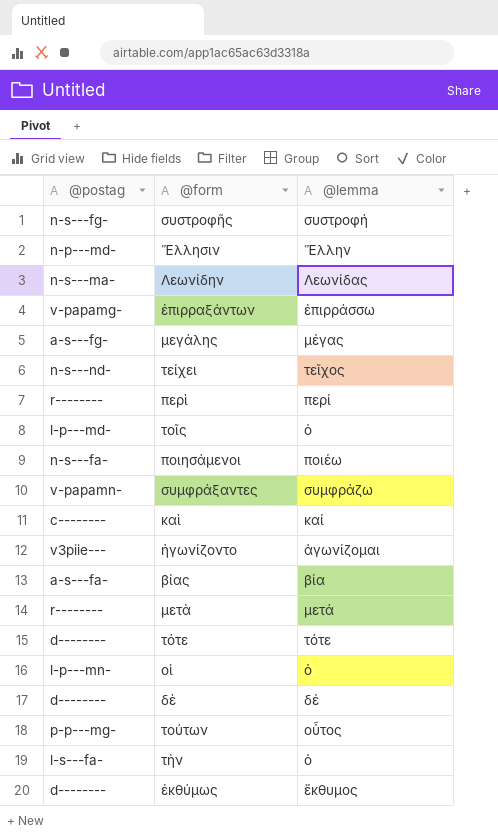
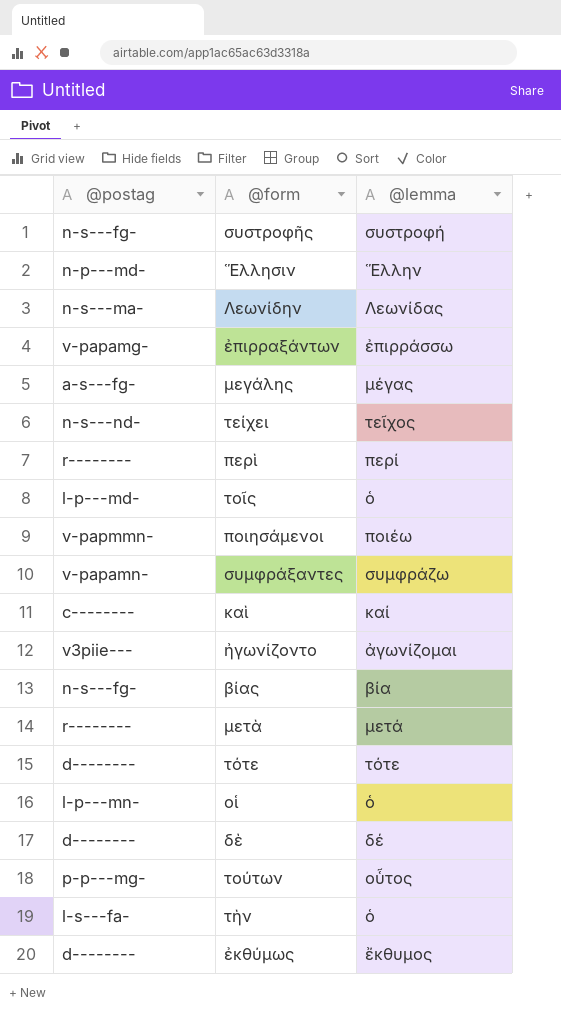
ποιησάμενοι | @postag: n-s---fa- -> v-papmmn-
βίας | @postag: a-s---fa- -> n-s---fg-

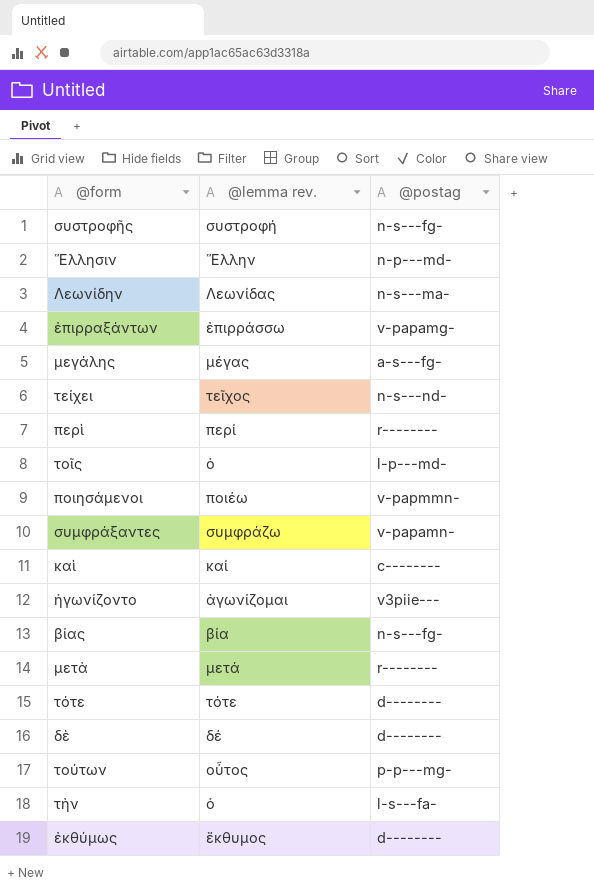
column name: @lemma -> @lemma rev.
column @postag | position: 1 -> 3
row οἱ: l-p---mn- | ὁ -> none

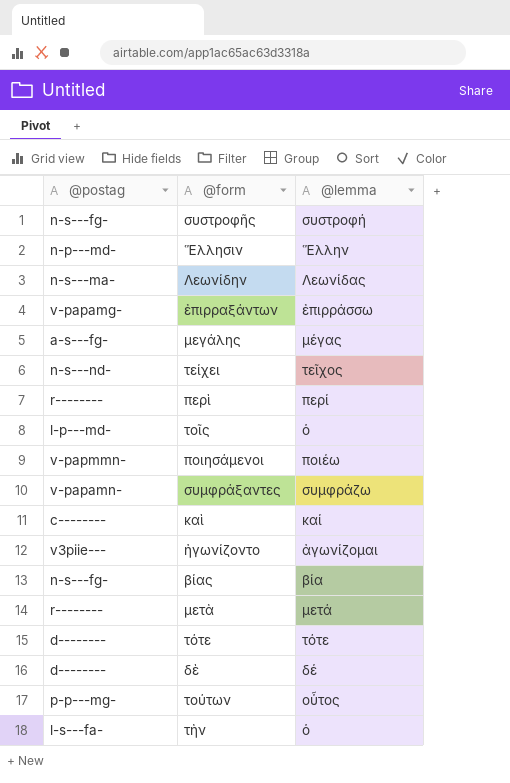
column @postag | position: 3 -> 1
column name: @lemma rev. -> @lemma
row ἐκθύμως: ἔκθυμος | d-------- -> none

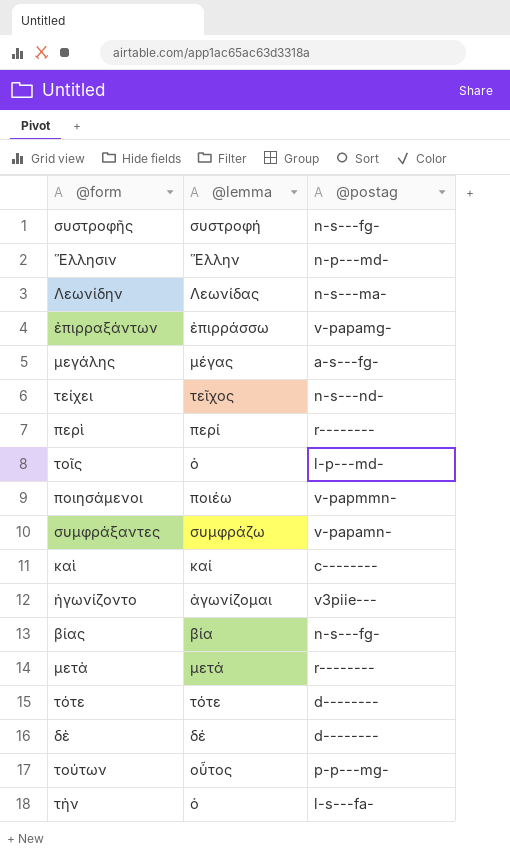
column @postag | position: 1 -> 3

